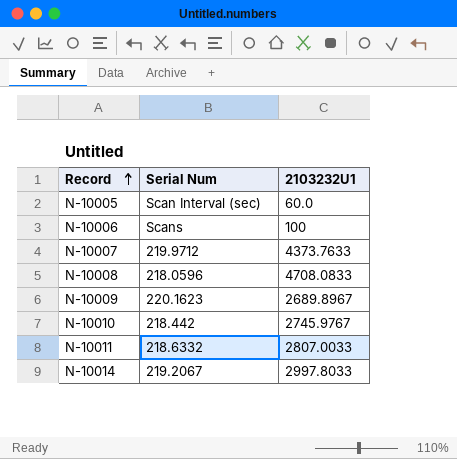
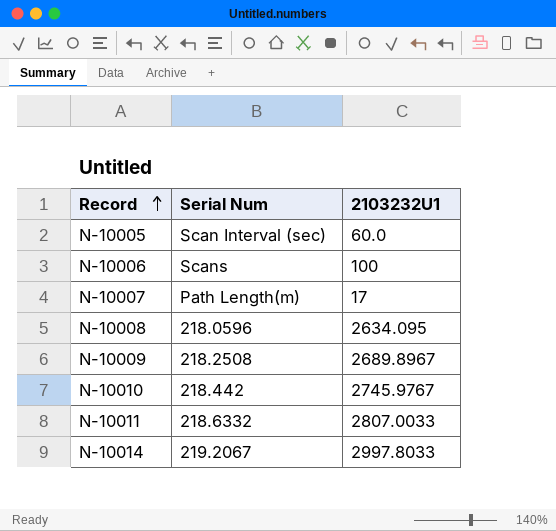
N-10007 | Serial Num: 219.9712 -> Path Length(m)
N-10007 | 2103232U1: 4373.7633 -> 17
N-10008 | 2103232U1: 4708.0833 -> 2634.095
N-10009 | Serial Num: 220.1623 -> 218.2508

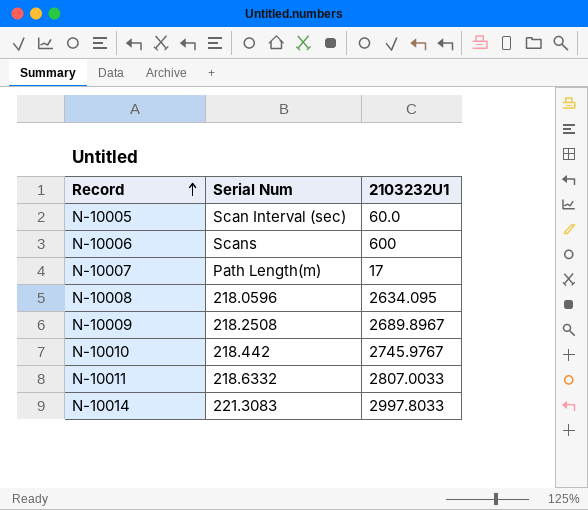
N-10006 | 2103232U1: 100 -> 600
N-10014 | Serial Num: 219.2067 -> 221.3083

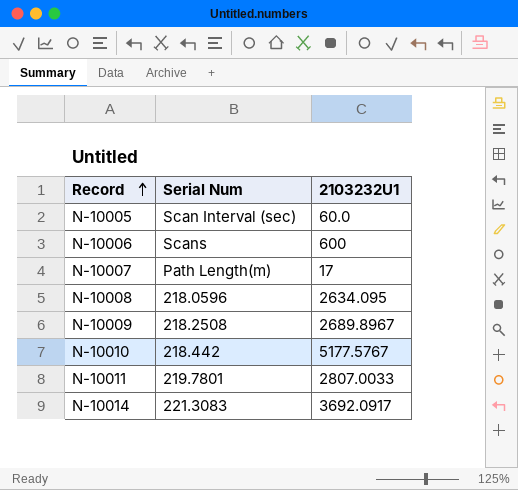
N-10010 | 2103232U1: 2745.9767 -> 5177.5767
N-10011 | Serial Num: 218.6332 -> 219.7801
N-10014 | 2103232U1: 2997.8033 -> 3692.0917

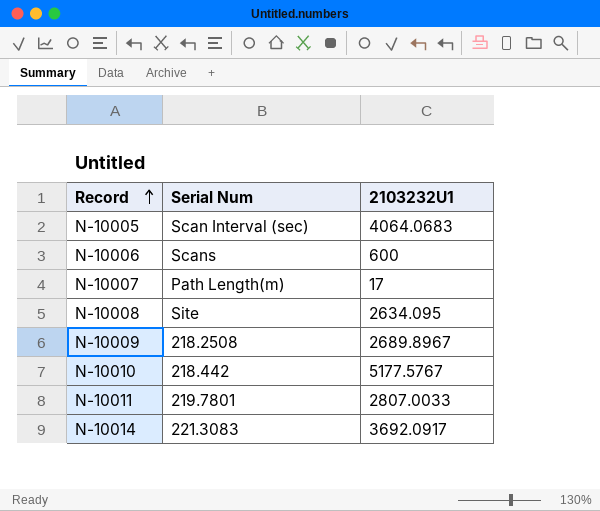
N-10005 | 2103232U1: 60.0 -> 4064.0683
N-10008 | Serial Num: 218.0596 -> Site

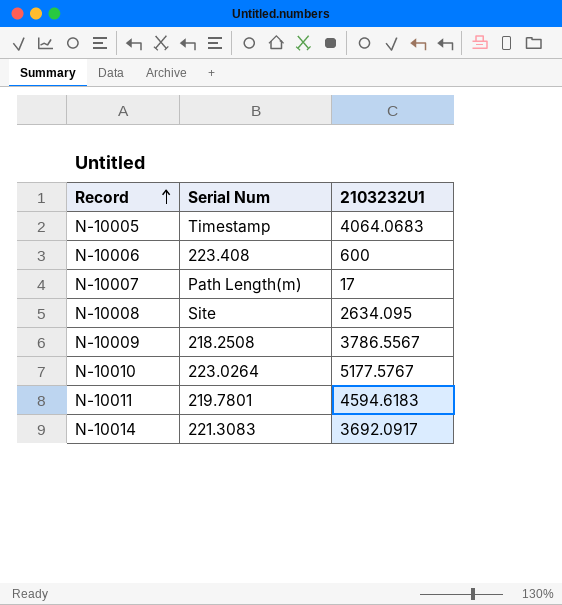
N-10005 | Serial Num: Scan Interval (sec) -> Timestamp
N-10006 | Serial Num: Scans -> 223.408
N-10009 | 2103232U1: 2689.8967 -> 3786.5567
N-10010 | Serial Num: 218.442 -> 223.0264
N-10011 | 2103232U1: 2807.0033 -> 4594.6183

